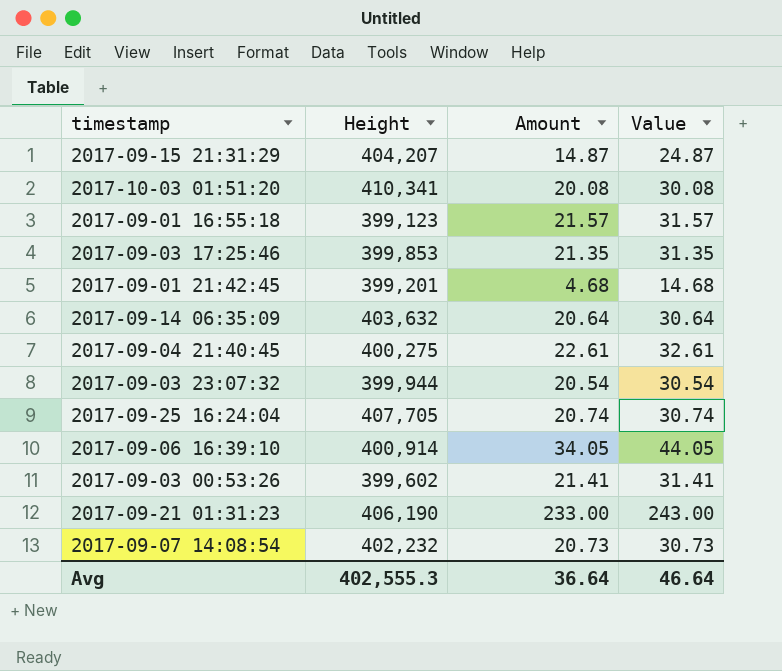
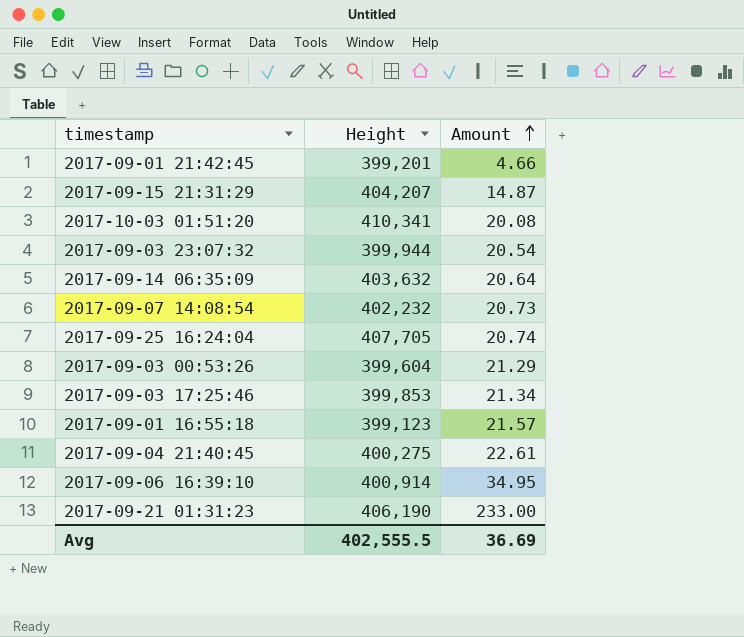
row order: none -> Amount ascending
column Value | formula: [Amount] + 10 -> none
2017-09-01 21:42:45 | Amount: 4.68 -> 4.66
2017-09-03 00:53:26 | Height: 399,602 -> 399,604
2017-09-03 00:53:26 | Amount: 21.41 -> 21.29
2017-09-03 17:25:46 | Amount: 21.35 -> 21.34
2017-09-06 16:39:10 | Amount: 34.05 -> 34.95
Avg | Height: 402,555.3 -> 402,555.5
Avg | Amount: 36.64 -> 36.69

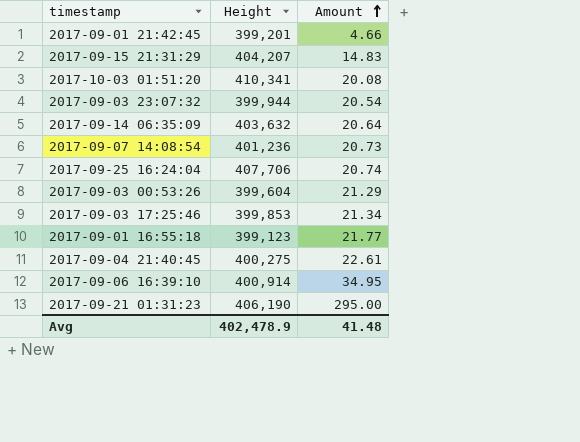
2017-09-15 21:31:29 | Amount: 14.87 -> 14.83
2017-09-07 14:08:54 | Height: 402,232 -> 401,236
2017-09-25 16:24:04 | Height: 407,705 -> 407,706
2017-09-01 16:55:18 | Amount: 21.57 -> 21.77
2017-09-21 01:31:23 | Amount: 233.00 -> 295.00
Avg | Height: 402,555.5 -> 402,478.9
Avg | Amount: 36.69 -> 41.48

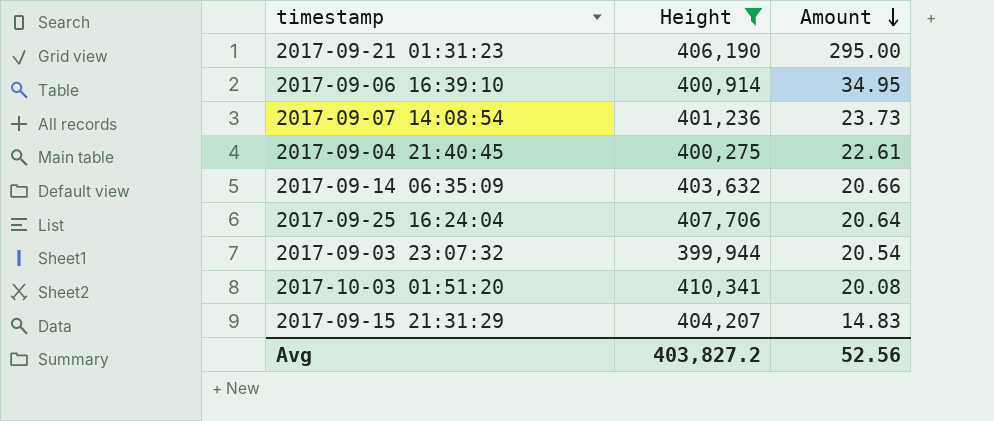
filter: none -> Height >= 399,944
row order: Amount ascending -> Amount descending
2017-09-07 14:08:54 | Amount: 20.73 -> 23.73
2017-09-14 06:35:09 | Amount: 20.64 -> 20.66
2017-09-25 16:24:04 | Amount: 20.74 -> 20.64
Avg | Height: 402,478.9 -> 403,827.2
Avg | Amount: 41.48 -> 52.56

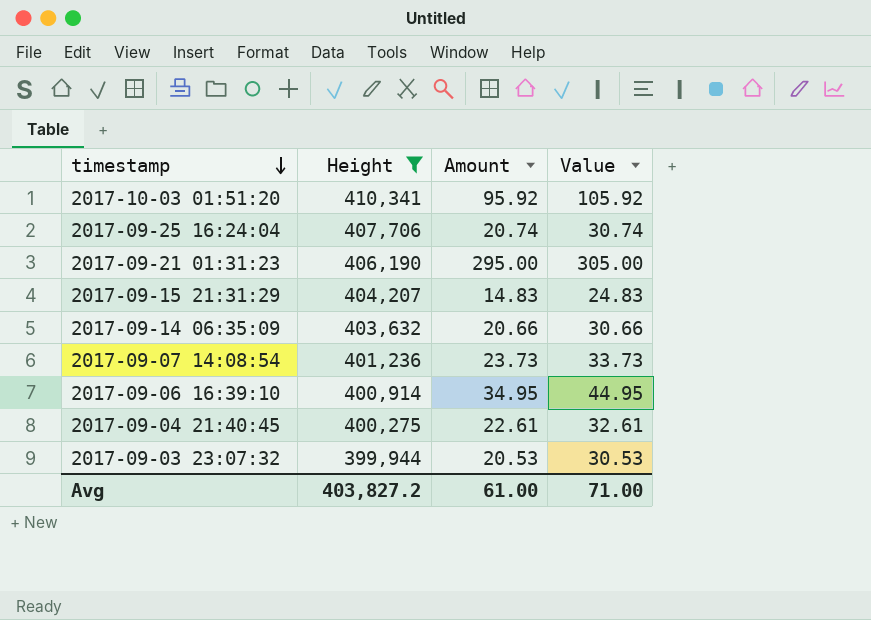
row order: Amount descending -> timestamp descending
column Value | formula: none -> [Amount] + 10
2017-10-03 01:51:20 | Amount: 20.08 -> 95.92
2017-09-25 16:24:04 | Amount: 20.64 -> 20.74
2017-09-03 23:07:32 | Amount: 20.54 -> 20.53
Avg | Amount: 52.56 -> 61.00

